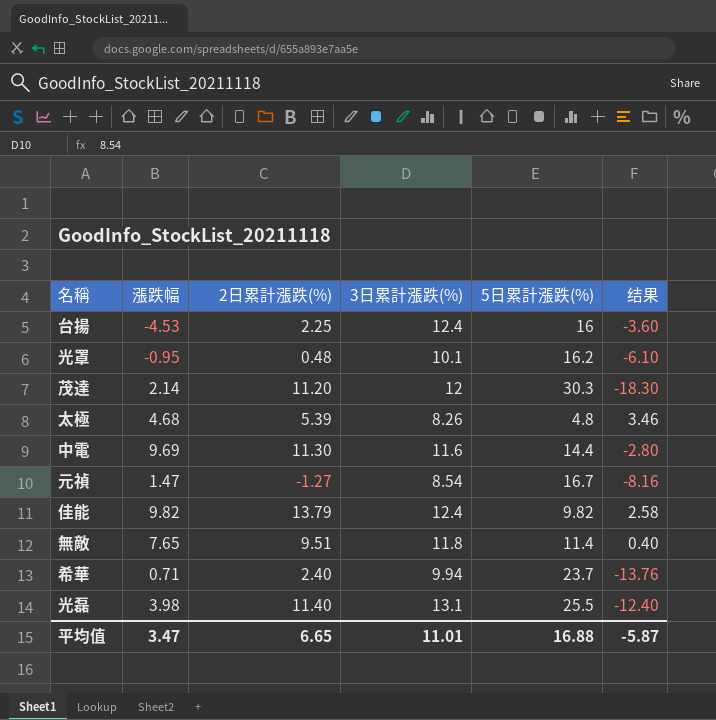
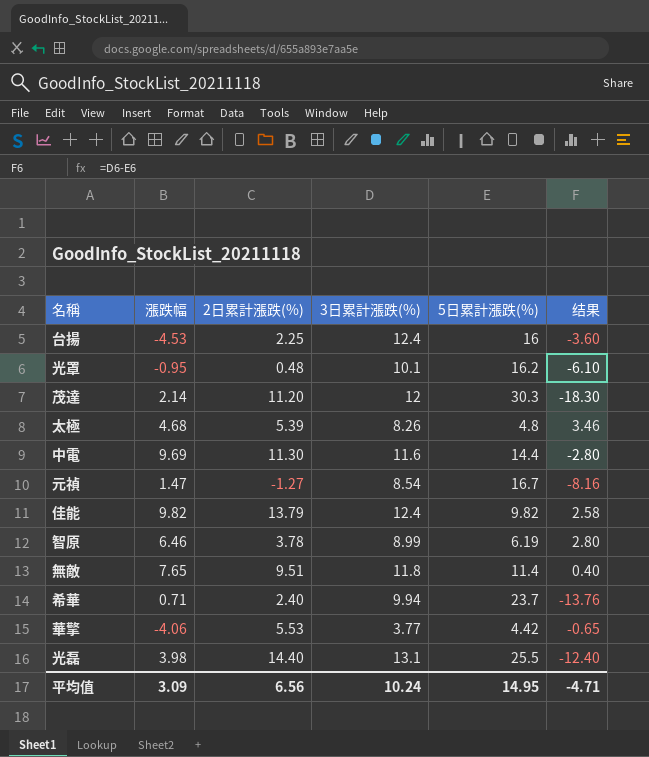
row 智原: none -> 6.46 | 3.78 | 8.99 | 6.19 | 2.80
row 華擎: none -> -4.06 | 5.53 | 3.77 | 4.42 | -0.65
光磊 | 2日累計漲跌(%): 11.40 -> 14.40
平均值 | 漲跌幅: 3.47 -> 3.09
平均值 | 2日累計漲跌(%): 6.65 -> 6.56
平均值 | 3日累計漲跌(%): 11.01 -> 10.24
平均值 | 5日累計漲跌(%): 16.88 -> 14.95
平均值 | 结果: -5.87 -> -4.71

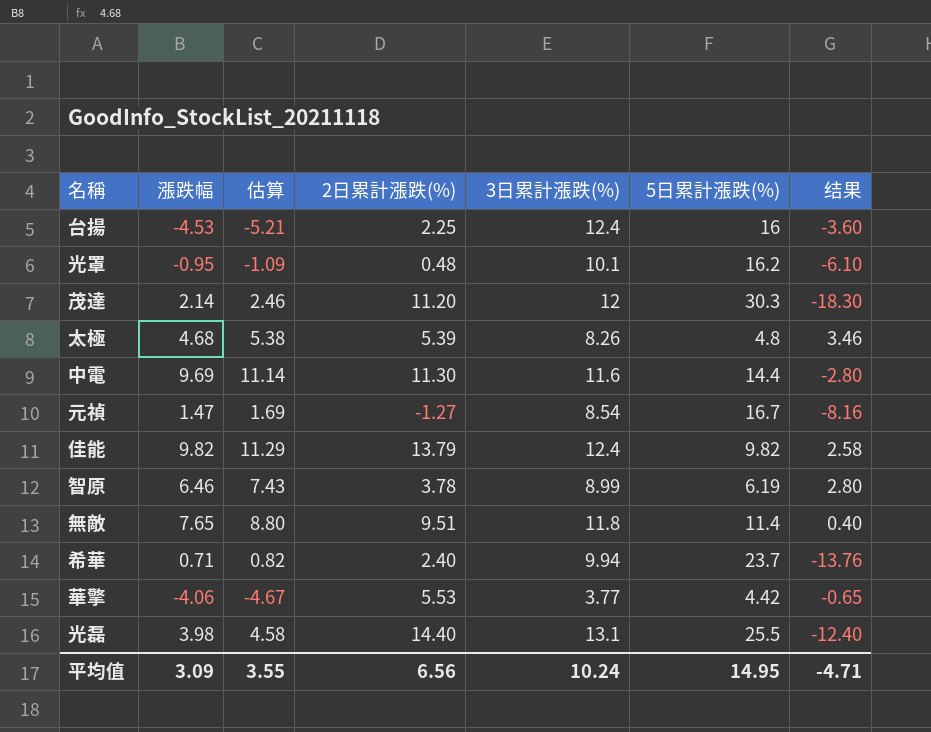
column 估算 | formula: none -> [漲跌幅] * 1.15

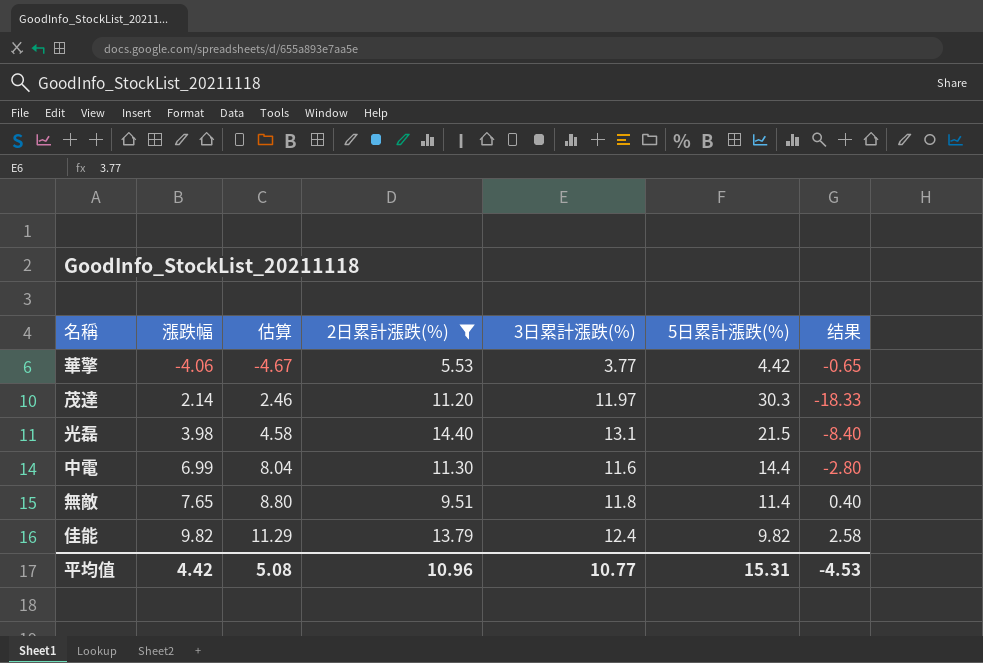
filter: none -> 2日累計漲跌(%) >= 5.53
row order: none -> 漲跌幅 ascending
茂達 | 3日累計漲跌(%): 12 -> 11.97
茂達 | 结果: -18.30 -> -18.33
光磊 | 5日累計漲跌(%): 25.5 -> 21.5
光磊 | 结果: -12.40 -> -8.40
中電 | 漲跌幅: 9.69 -> 6.99
中電 | 估算: 11.14 -> 8.04
平均值 | 漲跌幅: 3.09 -> 4.42
平均值 | 估算: 3.55 -> 5.08
平均值 | 2日累計漲跌(%): 6.56 -> 10.96
平均值 | 3日累計漲跌(%): 10.24 -> 10.77
平均值 | 5日累計漲跌(%): 14.95 -> 15.31
平均值 | 结果: -4.71 -> -4.53

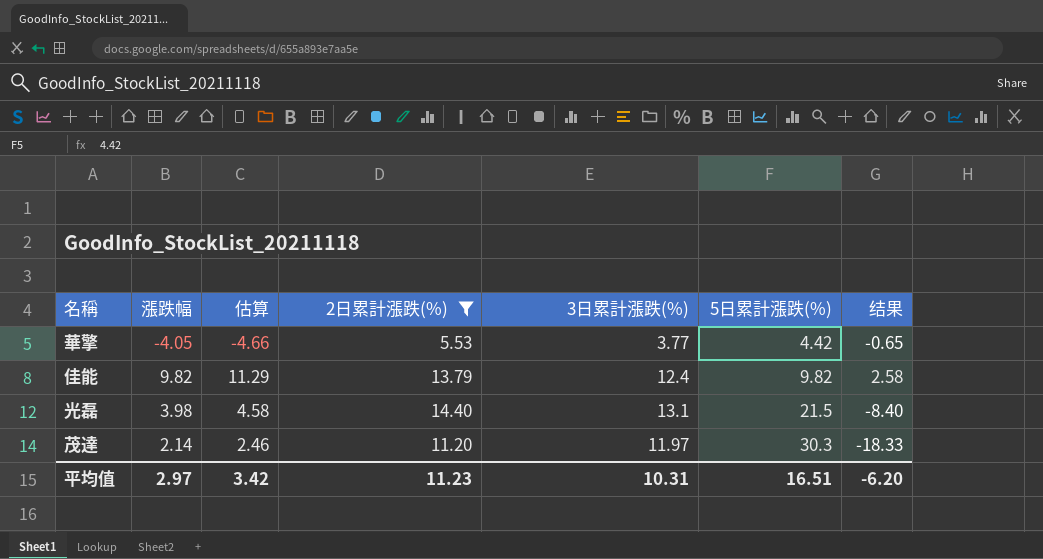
row order: 漲跌幅 ascending -> 5日累計漲跌(%) ascending
row 中電: 6.99 | 8.04 | 11.30 | 11.6 | 14.4 | -2.80 -> none
row 無敵: 7.65 | 8.80 | 9.51 | 11.8 | 11.4 | 0.40 -> none
華擎 | 漲跌幅: -4.06 -> -4.05
華擎 | 估算: -4.67 -> -4.66
平均值 | 漲跌幅: 4.42 -> 2.97
平均值 | 估算: 5.08 -> 3.42
平均值 | 2日累計漲跌(%): 10.96 -> 11.23
平均值 | 3日累計漲跌(%): 10.77 -> 10.31
平均值 | 5日累計漲跌(%): 15.31 -> 16.51
平均值 | 结果: -4.53 -> -6.20

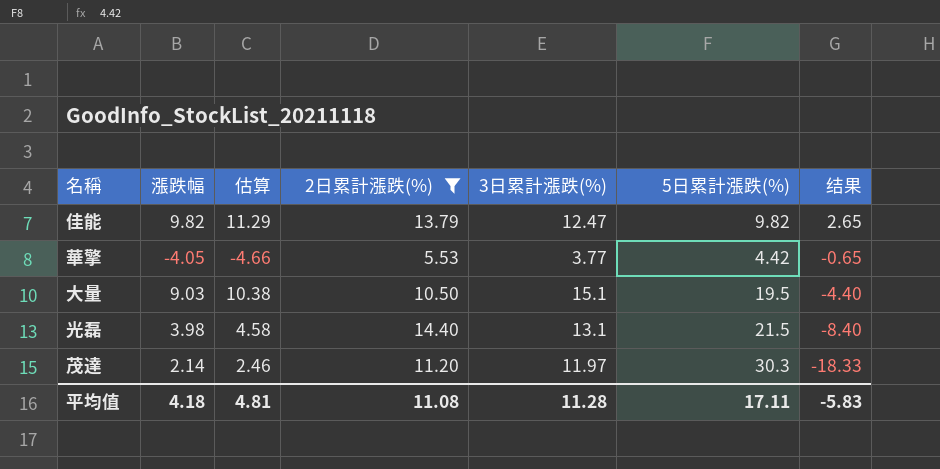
row order: 5日累計漲跌(%) ascending -> 结果 descending
佳能 | 3日累計漲跌(%): 12.4 -> 12.47
佳能 | 结果: 2.58 -> 2.65
row 大量: none -> 9.03 | 10.38 | 10.50 | 15.1 | 19.5 | -4.40
平均值 | 漲跌幅: 2.97 -> 4.18
平均值 | 估算: 3.42 -> 4.81
平均值 | 2日累計漲跌(%): 11.23 -> 11.08
平均值 | 3日累計漲跌(%): 10.31 -> 11.28
平均值 | 5日累計漲跌(%): 16.51 -> 17.11
平均值 | 结果: -6.20 -> -5.83

